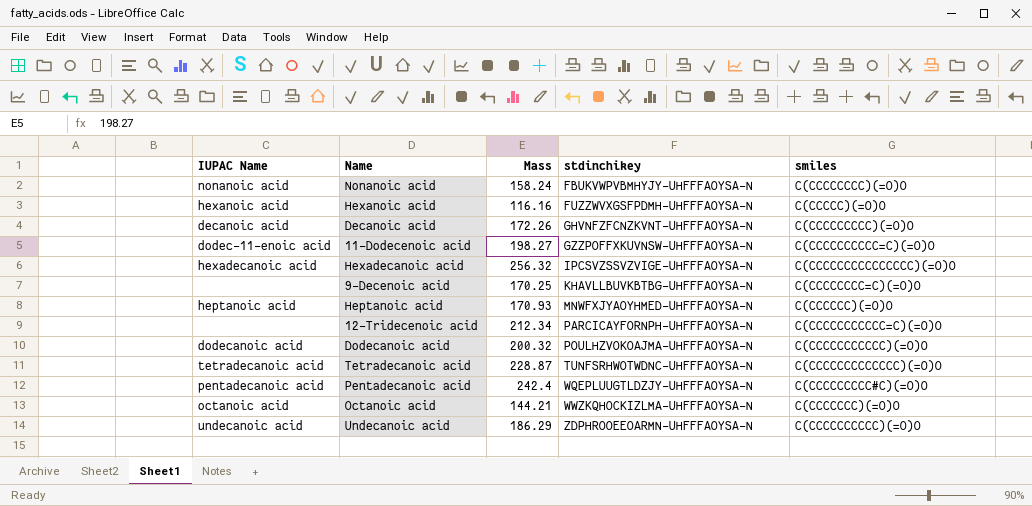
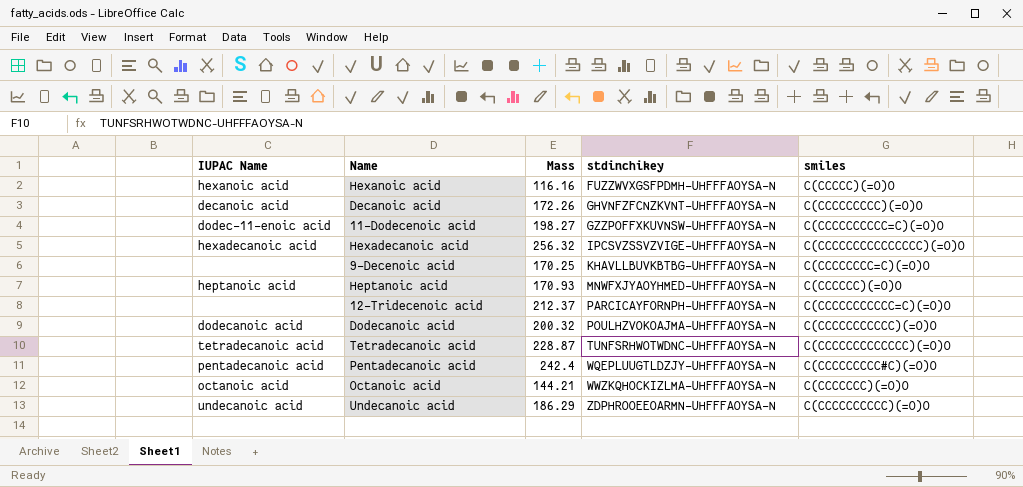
row Nonanoic acid: nonanoic acid | 158.24 | FBUKVWPVBMHYJY-UHFFFAOYSA-N | C(CCCCCCCC)(=O)O -> none
12-Tridecenoic acid | Mass: 212.34 -> 212.37

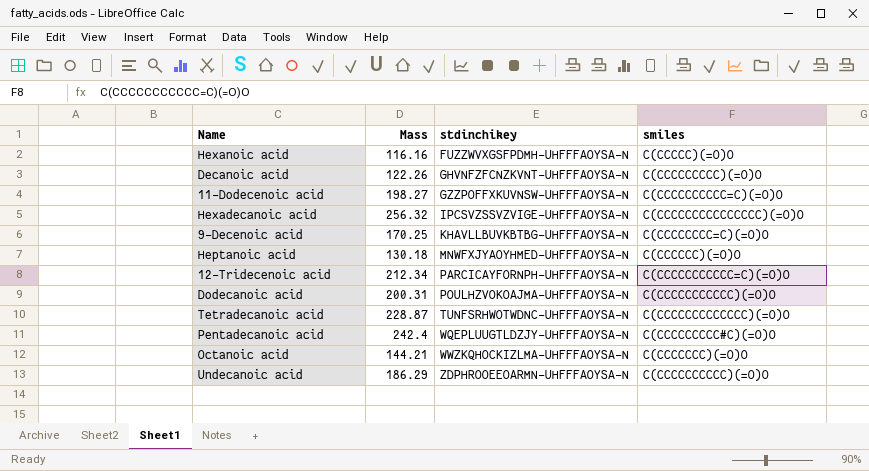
column IUPAC Name | position: 1 -> none
Decanoic acid | Mass: 172.26 -> 122.26
Heptanoic acid | Mass: 170.93 -> 130.18
12-Tridecenoic acid | Mass: 212.37 -> 212.34
Dodecanoic acid | Mass: 200.32 -> 200.31

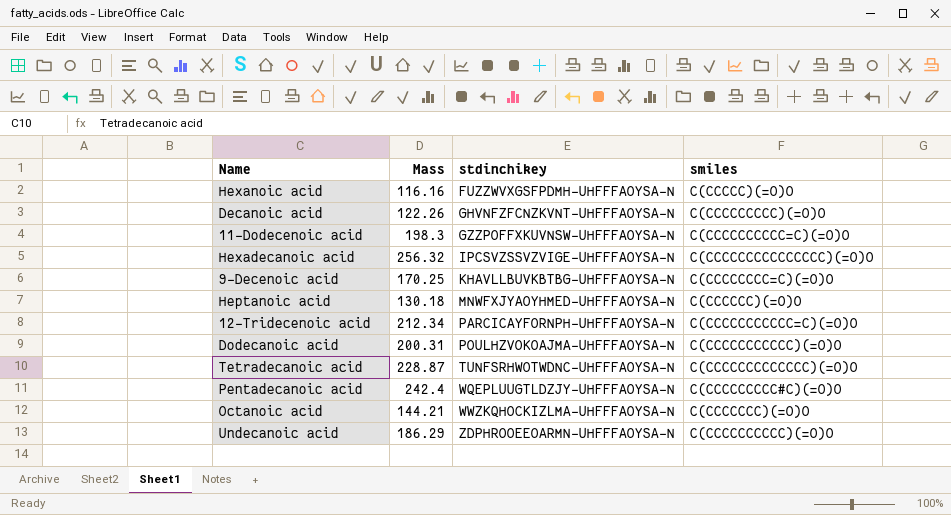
11-Dodecenoic acid | Mass: 198.27 -> 198.3

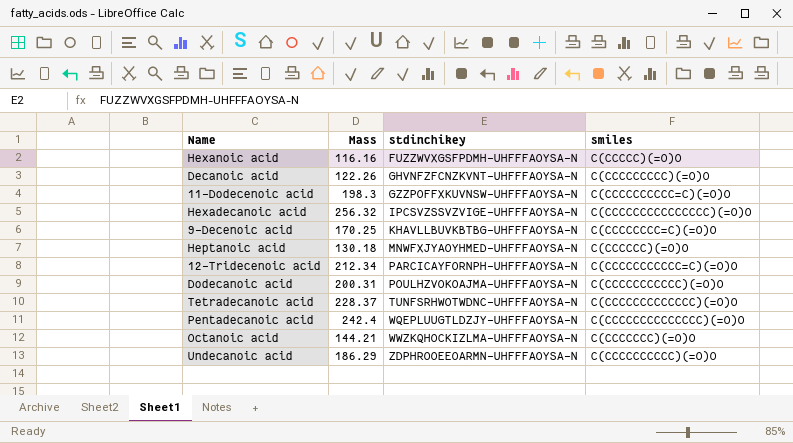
Tetradecanoic acid | Mass: 228.87 -> 228.37
Pentadecanoic acid | smiles: C(CCCCCCCCC#C)(=O)O -> C(CCCCCCCCCCCCCC)(=O)O

